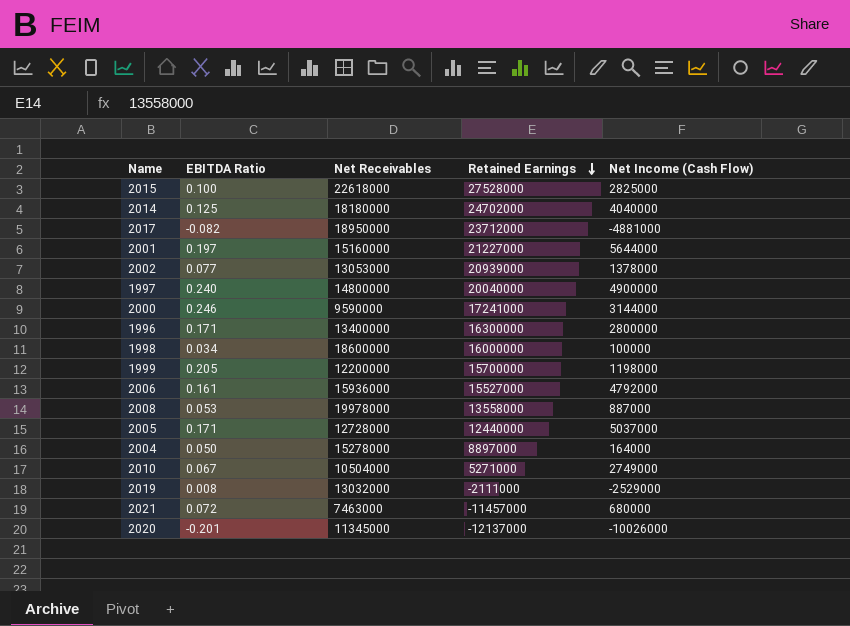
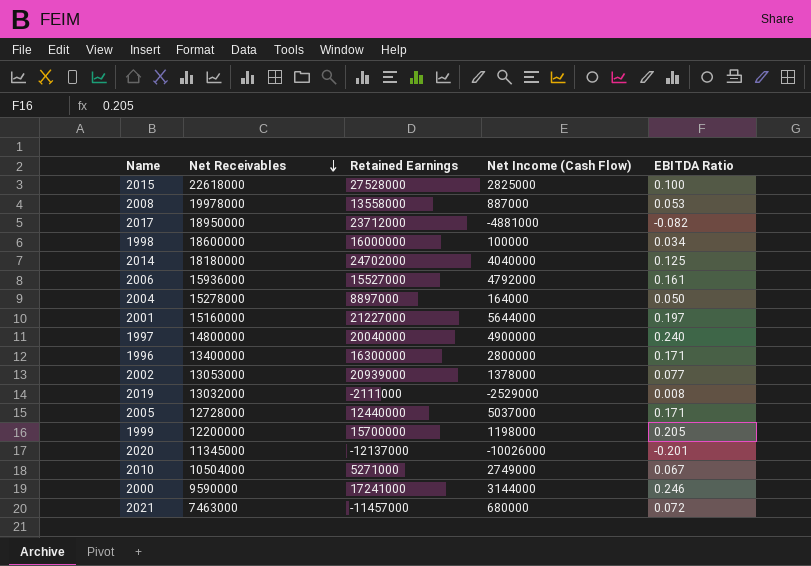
row order: Retained Earnings descending -> Net Receivables descending
column EBITDA Ratio | position: 2 -> 5

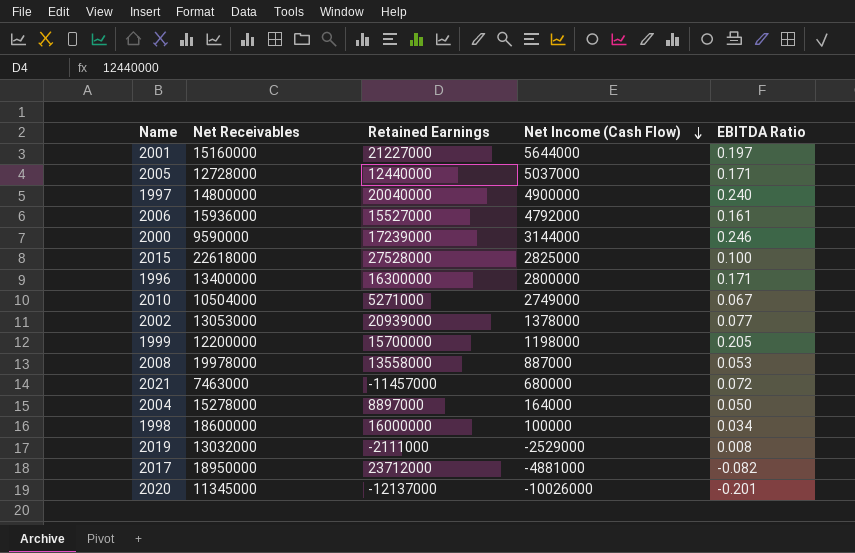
row order: Net Receivables descending -> Net Income (Cash Flow) descending
row 2014: 18180000 | 24702000 | 4040000 | 0.125 -> none
2000 | Retained Earnings: 17241000 -> 17239000

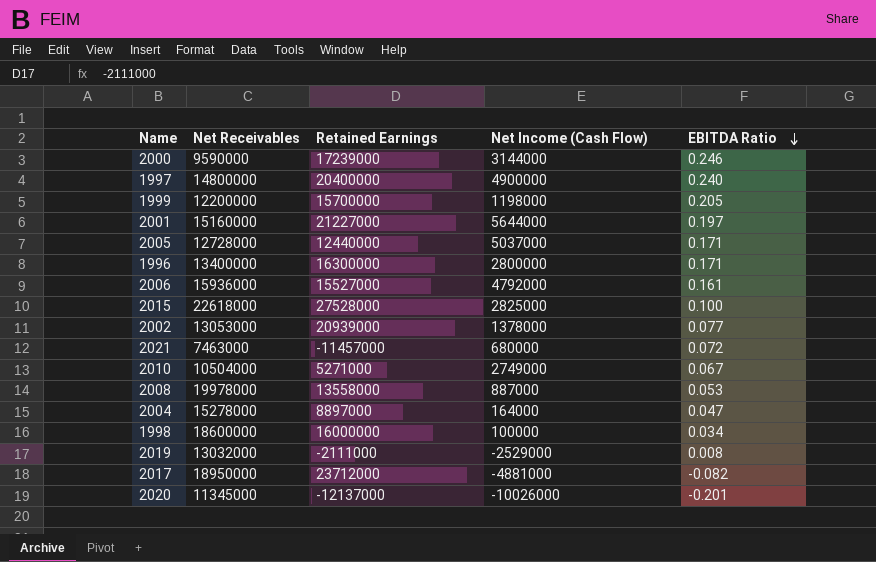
row order: Net Income (Cash Flow) descending -> EBITDA Ratio descending
1997 | Retained Earnings: 20040000 -> 20400000
2004 | EBITDA Ratio: 0.050 -> 0.047

